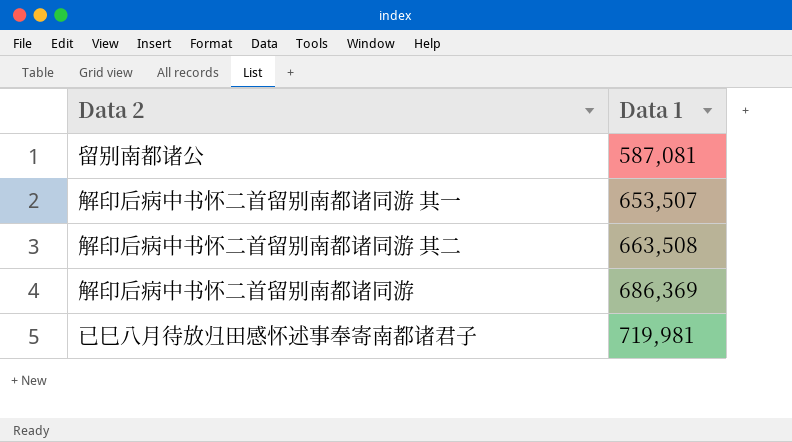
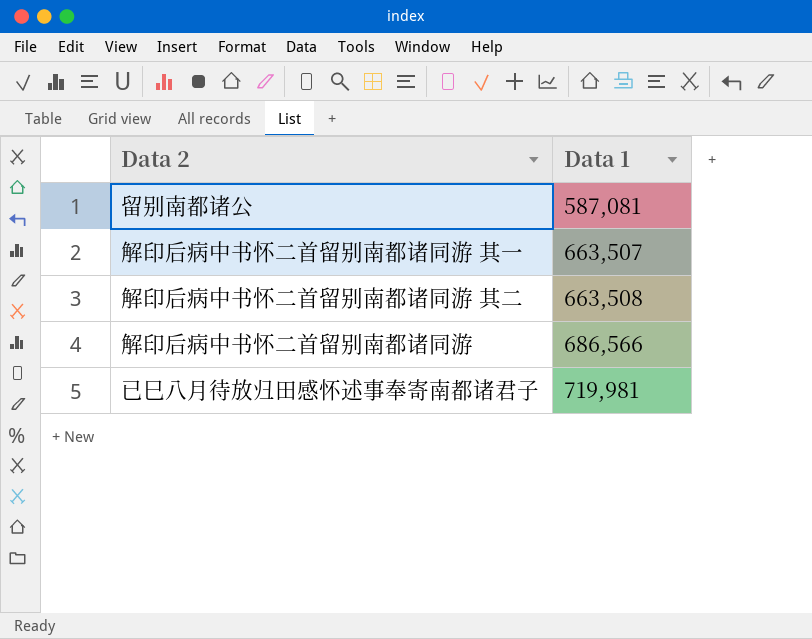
解印后病中书怀二首留别南都诸同游 其一 | Data 1: 653,507 -> 663,507
解印后病中书怀二首留别南都诸同游 | Data 1: 686,369 -> 686,566

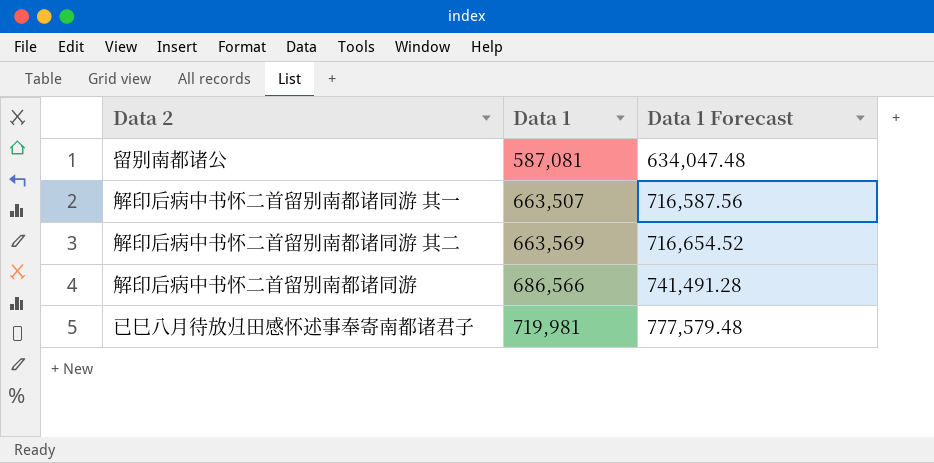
column Data 1 Forecast | formula: none -> [Data 1] * 1.08
解印后病中书怀二首留别南都诸同游 其二 | Data 1: 663,508 -> 663,569

